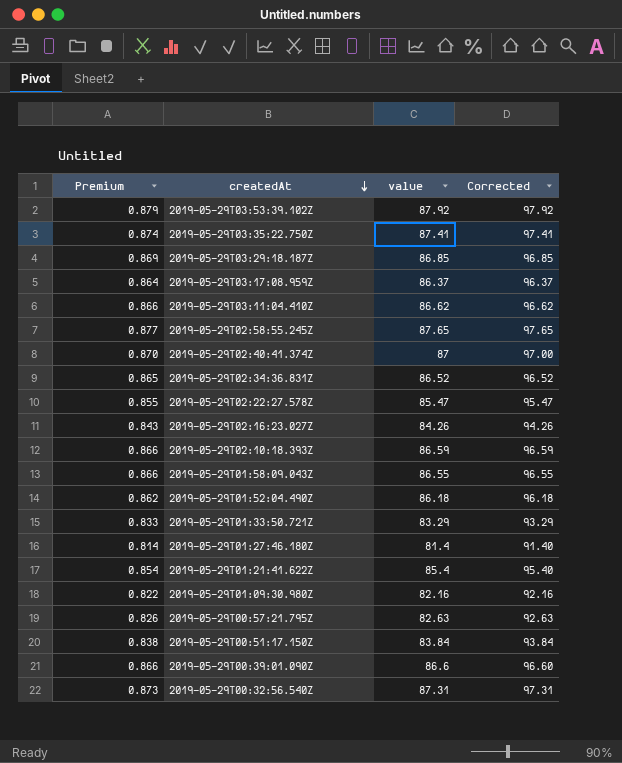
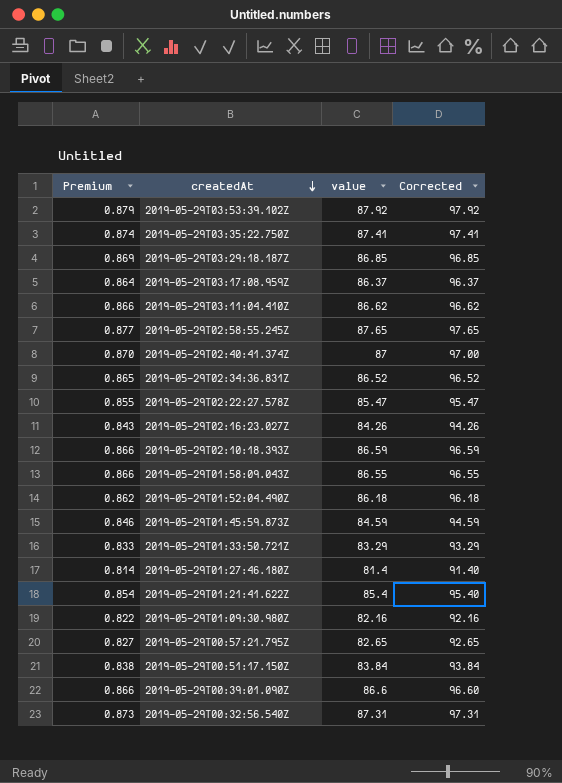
row 2019-05-29T01:45:59.873Z: none -> 0.846 | 84.59 | 94.59
2019-05-29T00:57:21.795Z | Premium: 0.826 -> 0.827
2019-05-29T00:57:21.795Z | value: 82.63 -> 82.65
2019-05-29T00:57:21.795Z | Corrected: 92.63 -> 92.65

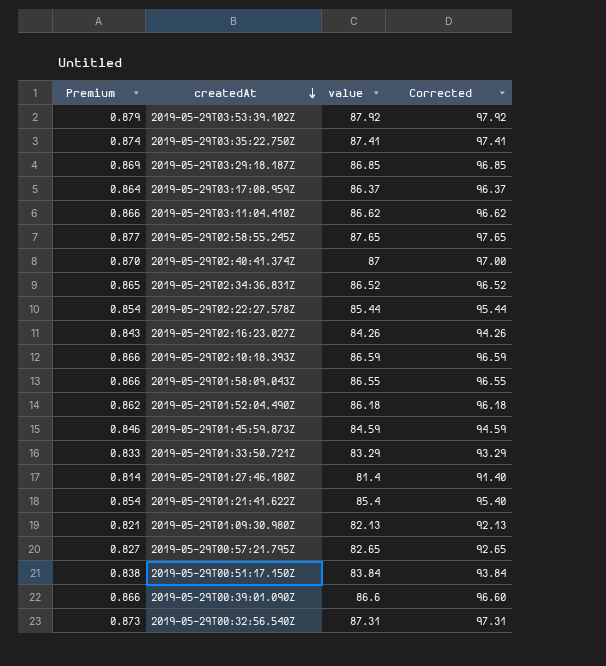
2019-05-29T02:22:27.578Z | Premium: 0.855 -> 0.854
2019-05-29T02:22:27.578Z | value: 85.47 -> 85.44
2019-05-29T02:22:27.578Z | Corrected: 95.47 -> 95.44
2019-05-29T01:09:30.980Z | Premium: 0.822 -> 0.821
2019-05-29T01:09:30.980Z | value: 82.16 -> 82.13
2019-05-29T01:09:30.980Z | Corrected: 92.16 -> 92.13

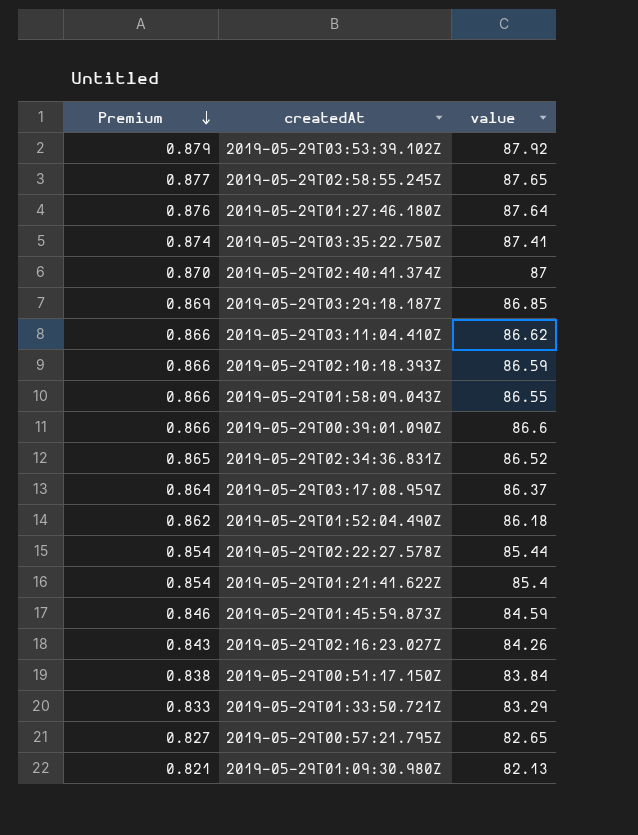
row order: createdAt descending -> Premium descending
column Corrected | formula: [value] + 10 -> none
row 2019-05-29T00:32:56.540Z: 0.873 | 87.31 | 97.31 -> none
2019-05-29T01:27:46.180Z | Premium: 0.814 -> 0.876
2019-05-29T01:27:46.180Z | value: 81.4 -> 87.64

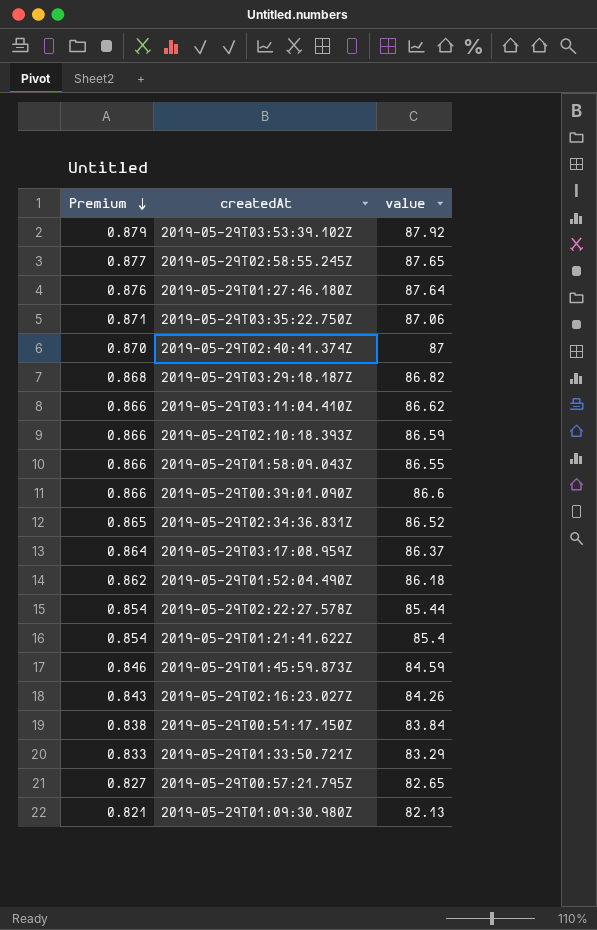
2019-05-29T03:35:22.750Z | Premium: 0.874 -> 0.871
2019-05-29T03:35:22.750Z | value: 87.41 -> 87.06
2019-05-29T03:29:18.187Z | Premium: 0.869 -> 0.868
2019-05-29T03:29:18.187Z | value: 86.85 -> 86.82

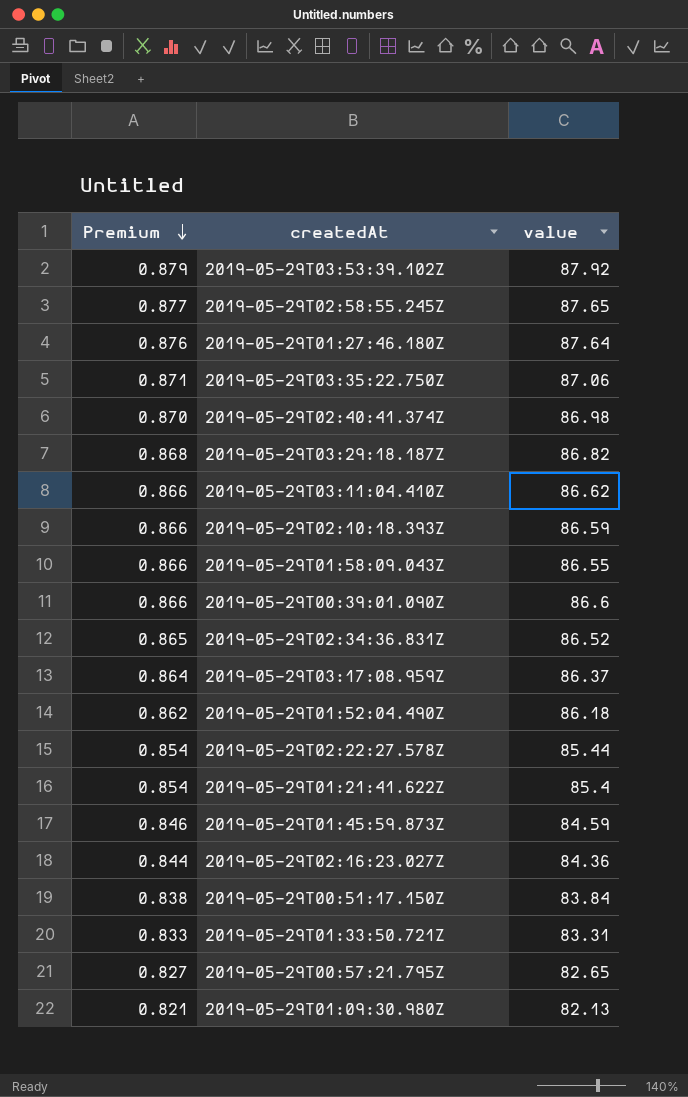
2019-05-29T02:40:41.374Z | value: 87 -> 86.98
2019-05-29T02:16:23.027Z | Premium: 0.843 -> 0.844
2019-05-29T02:16:23.027Z | value: 84.26 -> 84.36
2019-05-29T01:33:50.721Z | value: 83.29 -> 83.31

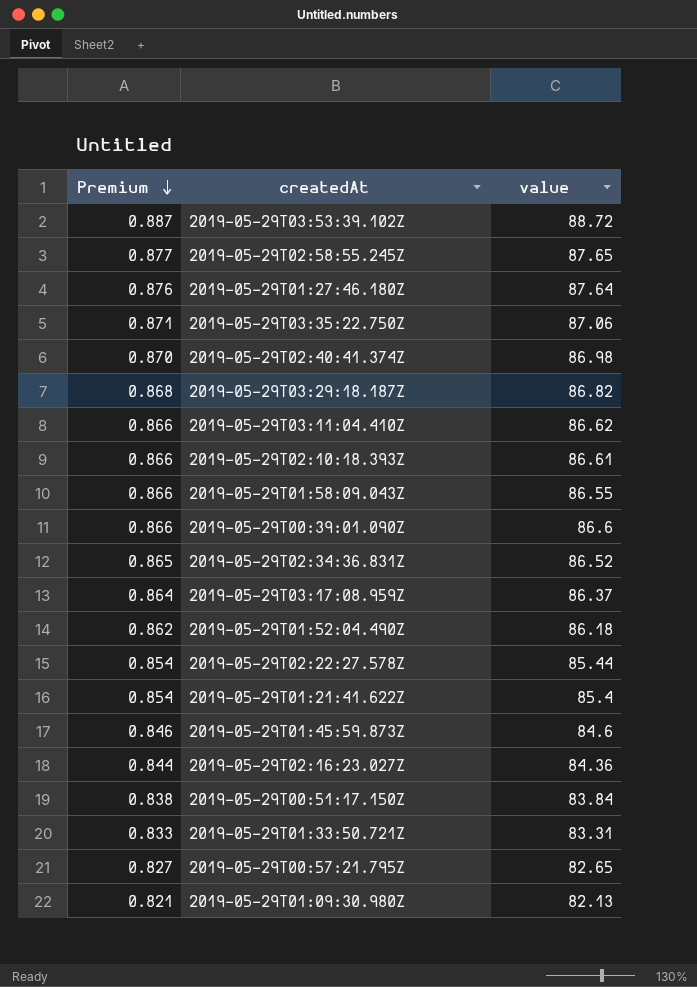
2019-05-29T03:53:39.102Z | Premium: 0.879 -> 0.887
2019-05-29T03:53:39.102Z | value: 87.92 -> 88.72
2019-05-29T02:10:18.393Z | value: 86.59 -> 86.61
2019-05-29T01:45:59.873Z | value: 84.59 -> 84.6

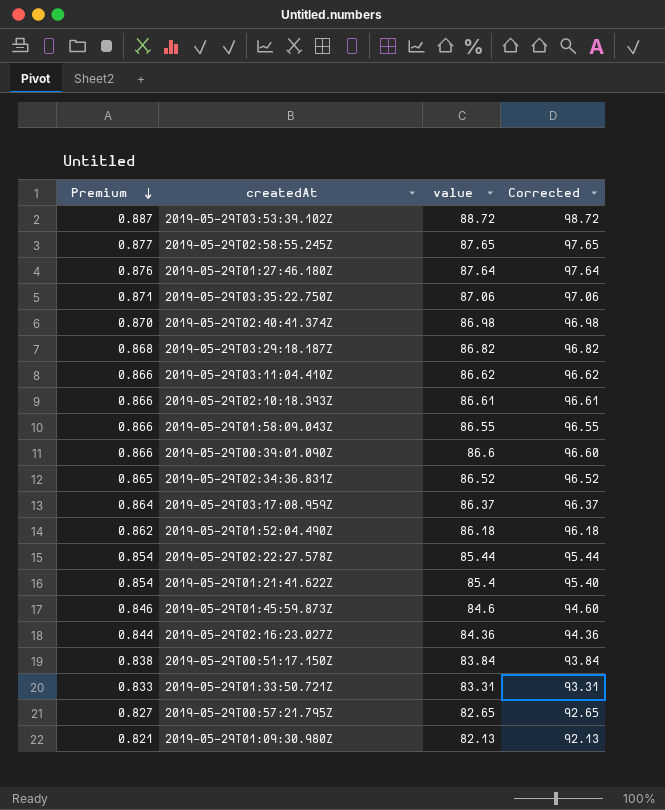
column Corrected | formula: none -> [value] + 10

